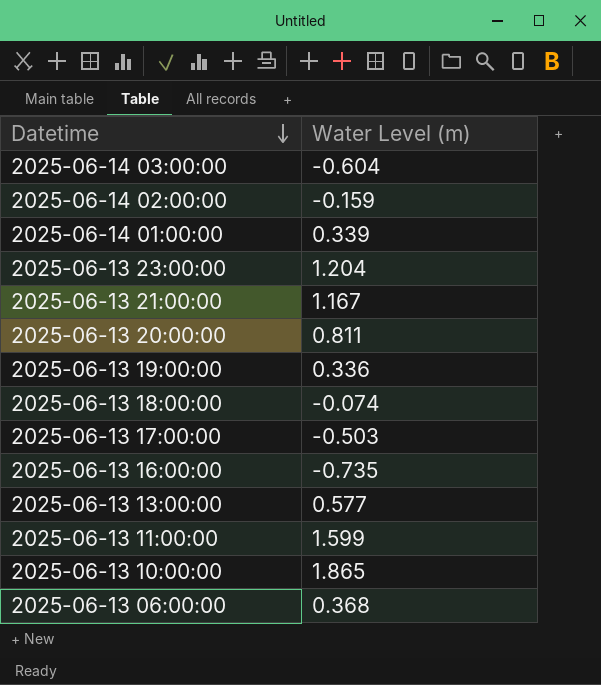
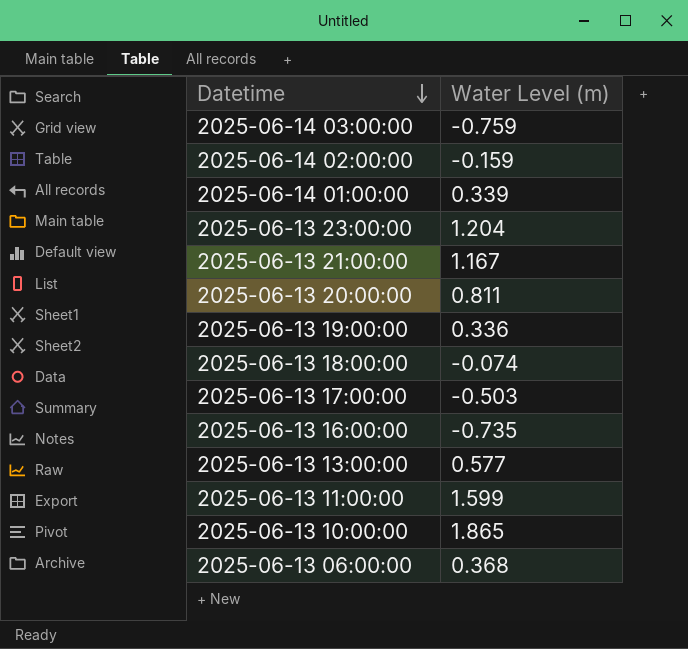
2025-06-14 03:00:00 | Water Level (m): -0.604 -> -0.759

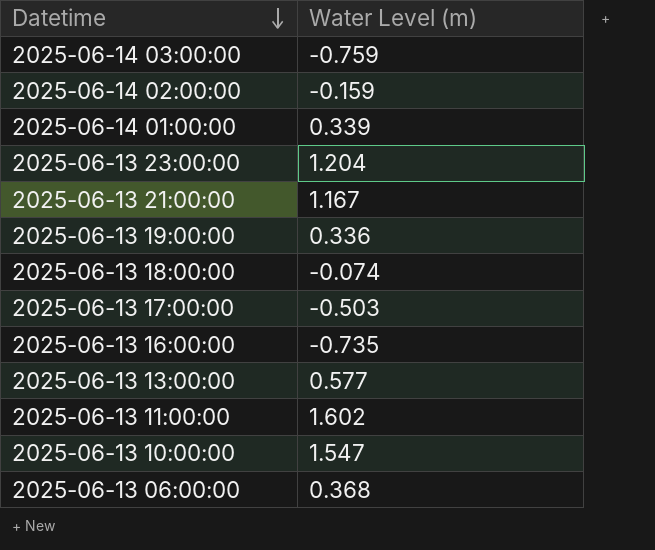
row 2025-06-13 20:00:00: 0.811 -> none
2025-06-13 11:00:00 | Water Level (m): 1.599 -> 1.602
2025-06-13 10:00:00 | Water Level (m): 1.865 -> 1.547

